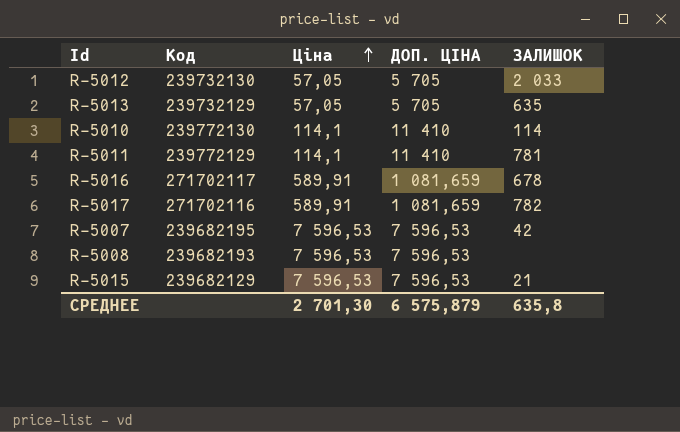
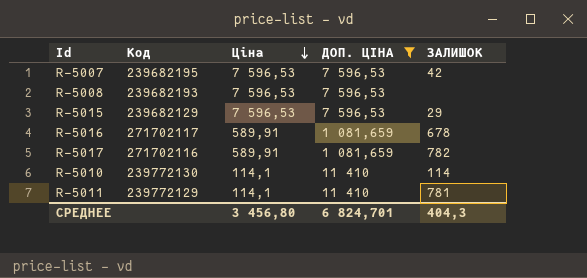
filter: none -> ДОП. ЦІНА != 5 705
row order: Ціна ascending -> Ціна descending
R-5015 | ЗАЛИШОК: 21 -> 29
СРЕДНЕЕ | Ціна: 2 701,30 -> 3 456,80
СРЕДНЕЕ | ДОП. ЦІНА: 6 575,879 -> 6 824,701
СРЕДНЕЕ | ЗАЛИШОК: 635,8 -> 404,3

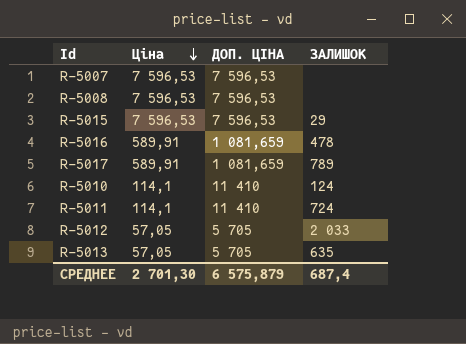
filter: ДОП. ЦІНА != 5 705 -> none
column Код | position: 2 -> none
R-5007 | ЗАЛИШОК: 42 -> none
R-5016 | ЗАЛИШОК: 678 -> 478
R-5017 | ЗАЛИШОК: 782 -> 789
R-5010 | ЗАЛИШОК: 114 -> 124
R-5011 | ЗАЛИШОК: 781 -> 724
СРЕДНЕЕ | Ціна: 3 456,80 -> 2 701,30
СРЕДНЕЕ | ДОП. ЦІНА: 6 824,701 -> 6 575,879
СРЕДНЕЕ | ЗАЛИШОК: 404,3 -> 687,4

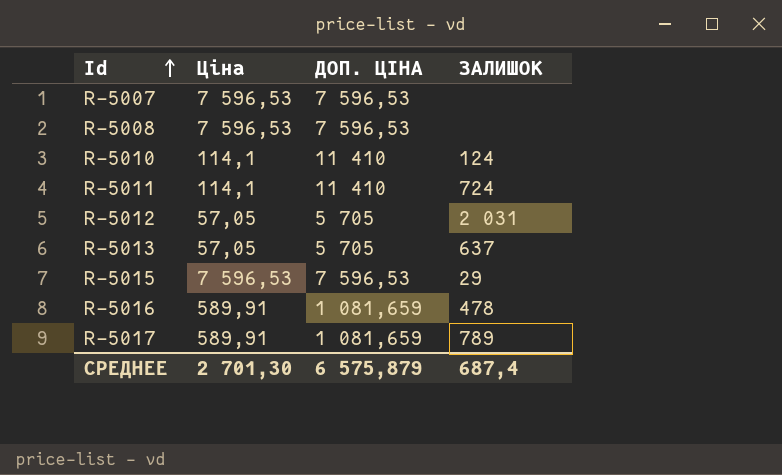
row order: Ціна descending -> Id ascending
R-5012 | ЗАЛИШОК: 2 033 -> 2 031
R-5013 | ЗАЛИШОК: 635 -> 637

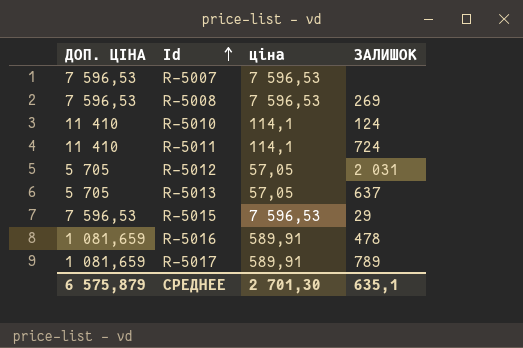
column ДОП. ЦІНА | position: 3 -> 1
column name: Ціна -> ціна
R-5008 | ЗАЛИШОК: none -> 269
СРЕДНЕЕ | ЗАЛИШОК: 687,4 -> 635,1

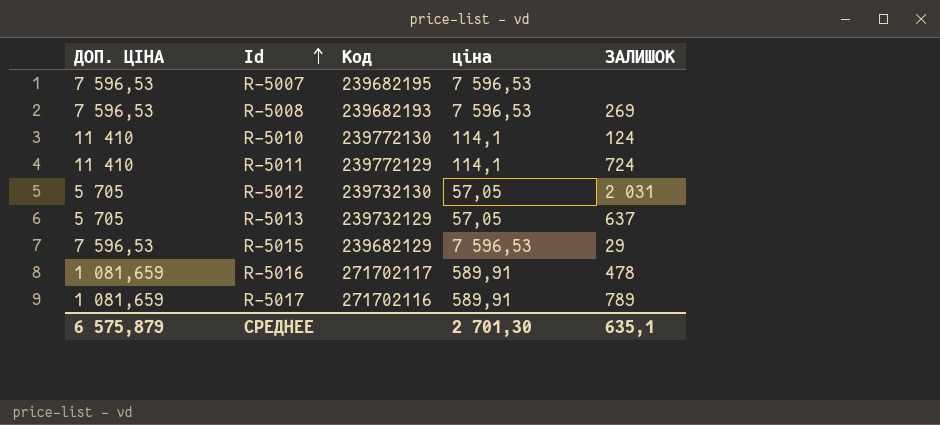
column Код | position: none -> 3

